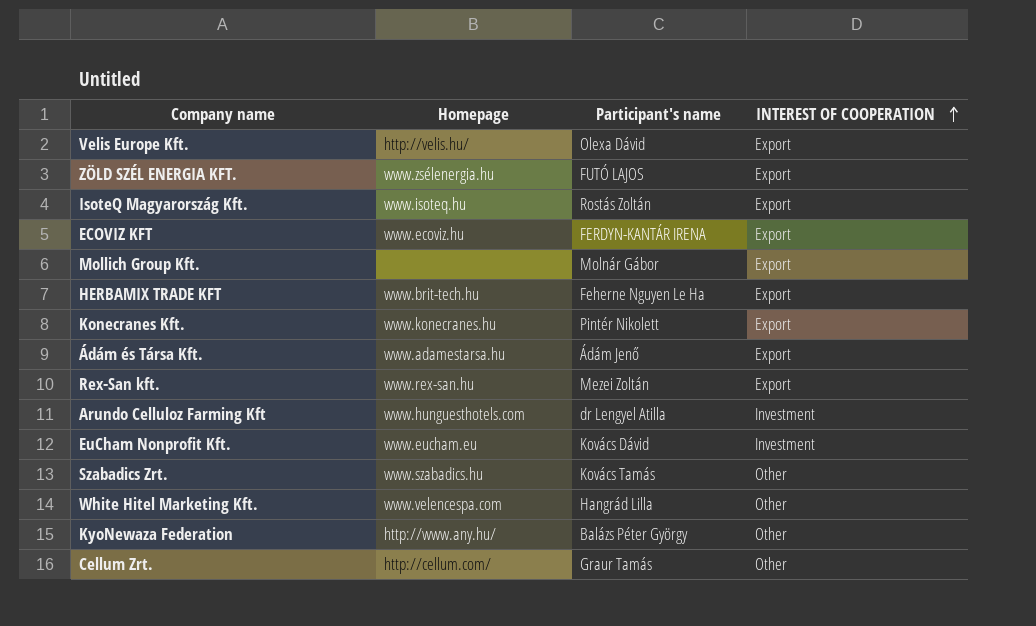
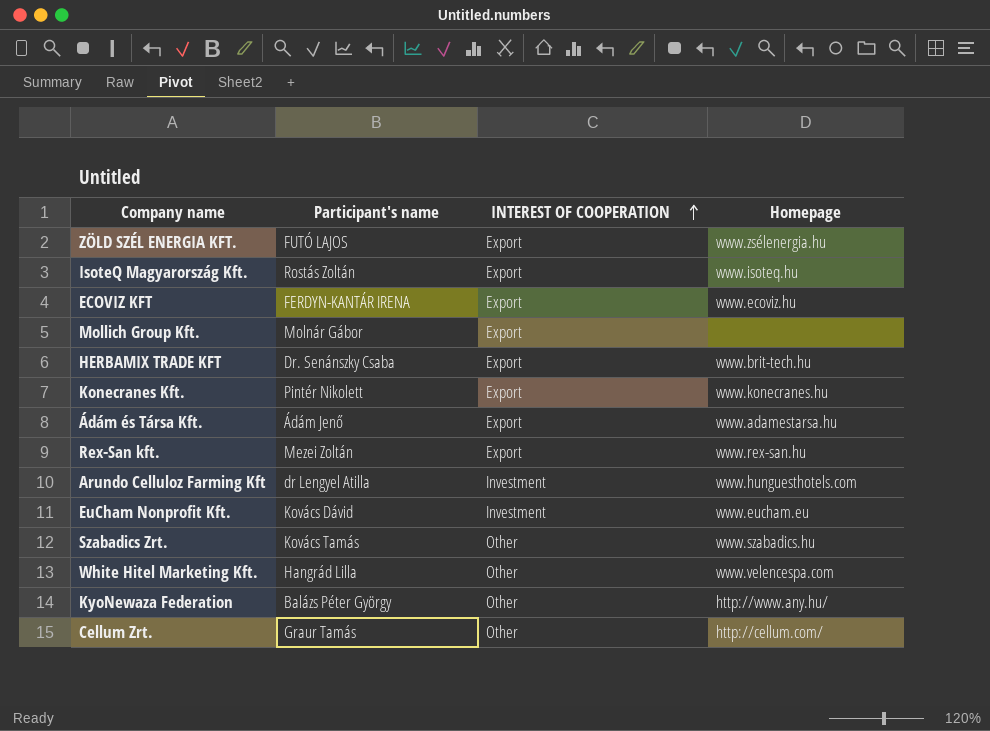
column Homepage | position: 2 -> 4
row Velis Europe Kft.: http://velis.hu/ | Olexa Dávid | Export -> none
HERBAMIX TRADE KFT | Participant's name: Feherne Nguyen Le Ha -> Dr. Senánszky Csaba

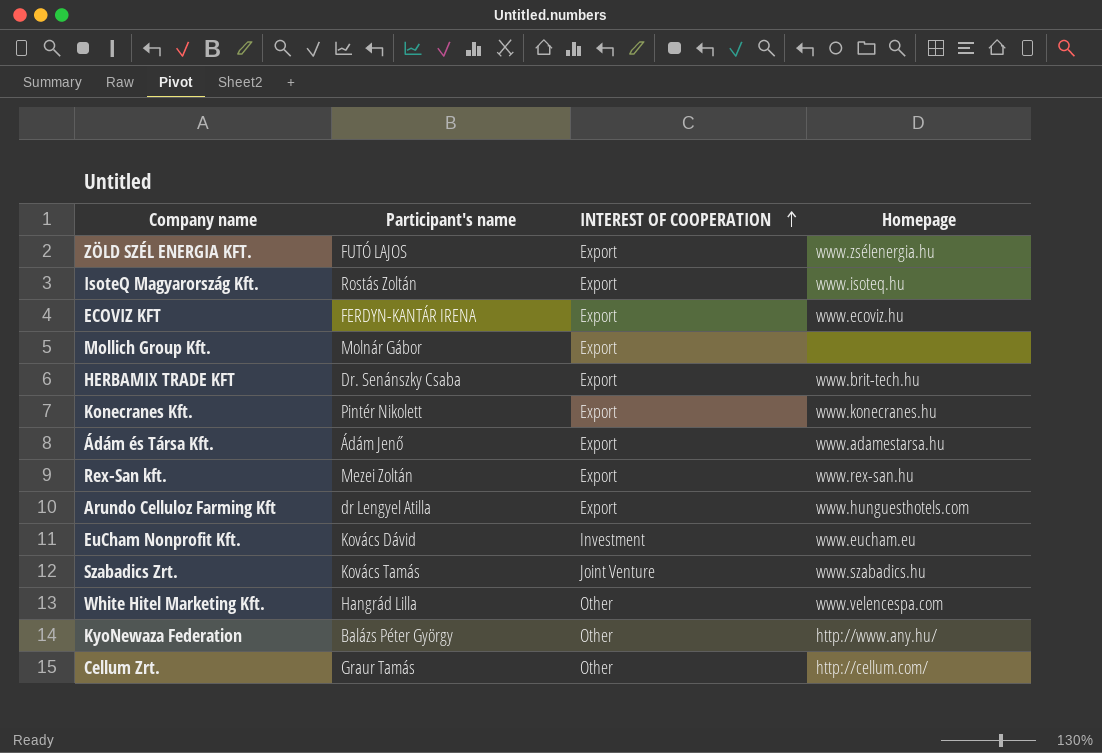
Arundo Celluloz Farming Kft | INTEREST OF COOPERATION: Investment -> Export
Szabadics Zrt. | INTEREST OF COOPERATION: Other -> Joint Venture

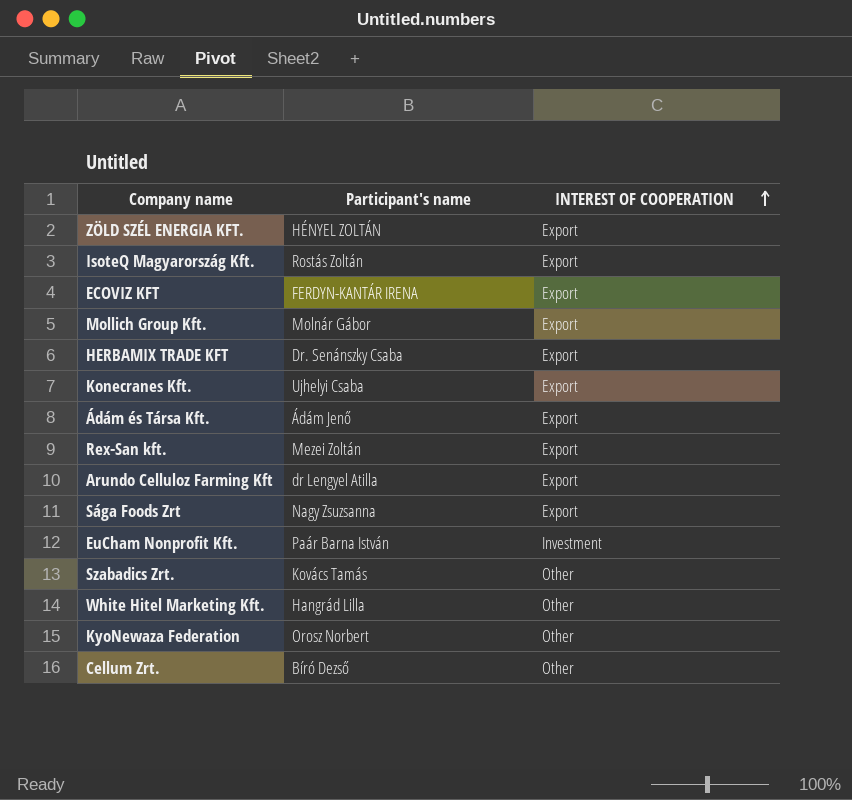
column Homepage | position: 4 -> none
ZÖLD SZÉL ENERGIA KFT. | Participant's name: FUTÓ LAJOS -> HÉNYEL ZOLTÁN
Konecranes Kft. | Participant's name: Pintér Nikolett -> Ujhelyi Csaba
row Sága Foods Zrt: none -> Nagy Zsuzsanna | Export
EuCham Nonprofit Kft. | Participant's name: Kovács Dávid -> Paár Barna István
Szabadics Zrt. | INTEREST OF COOPERATION: Joint Venture -> Other
KyoNewaza Federation | Participant's name: Balázs Péter György -> Orosz Norbert
Cellum Zrt. | Participant's name: Graur Tamás -> Bíró Dezső

